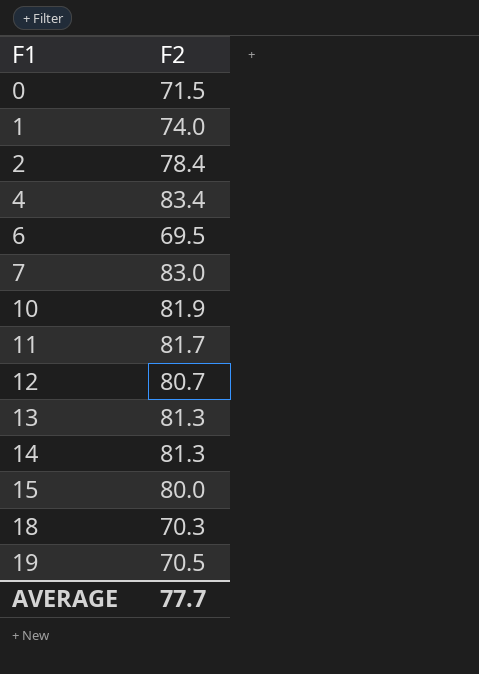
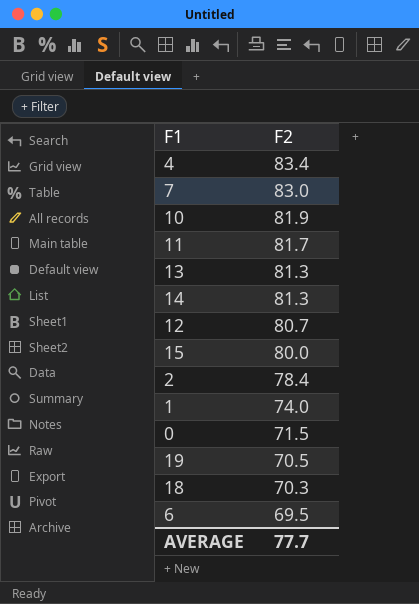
row order: F1 ascending -> F2 descending

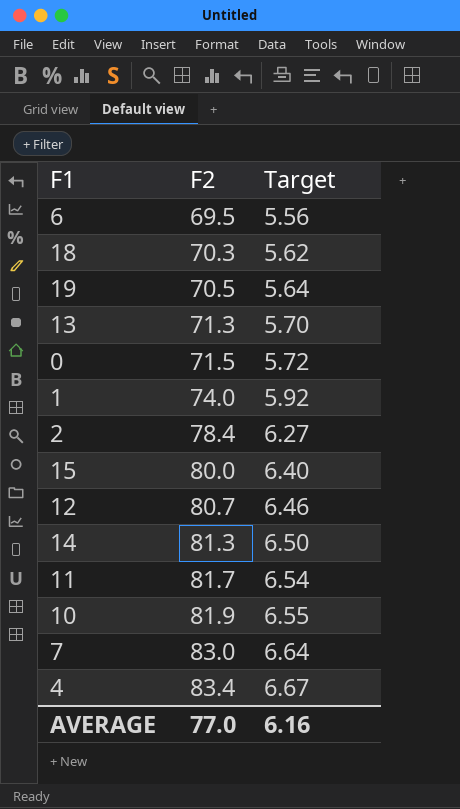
row order: F2 descending -> F2 ascending
column Target | formula: none -> [F2] * 0.08
13 | F2: 81.3 -> 71.3
AVERAGE | F2: 77.7 -> 77.0

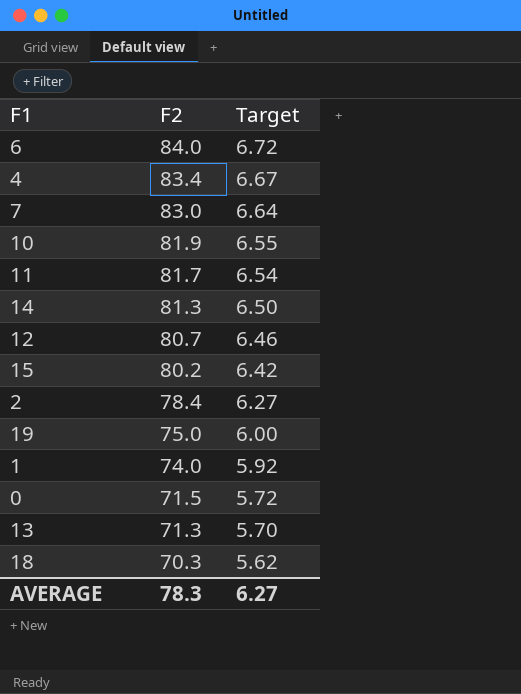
row order: F2 ascending -> F2 descending
6 | F2: 69.5 -> 84.0
6 | Target: 5.56 -> 6.72
15 | F2: 80.0 -> 80.2
15 | Target: 6.40 -> 6.42
19 | F2: 70.5 -> 75.0
19 | Target: 5.64 -> 6.00
AVERAGE | F2: 77.0 -> 78.3
AVERAGE | Target: 6.16 -> 6.27

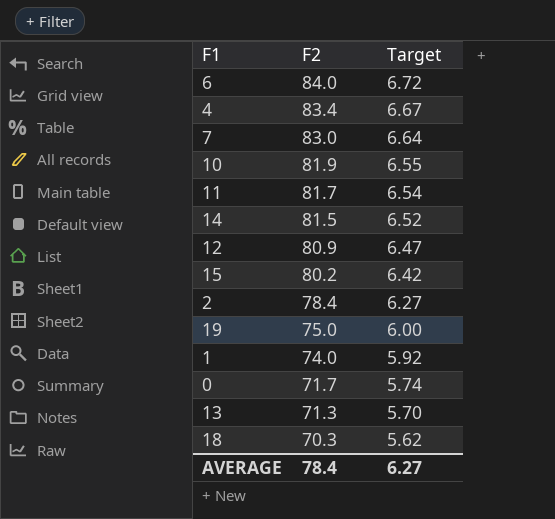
14 | F2: 81.3 -> 81.5
14 | Target: 6.50 -> 6.52
12 | F2: 80.7 -> 80.9
12 | Target: 6.46 -> 6.47
0 | F2: 71.5 -> 71.7
0 | Target: 5.72 -> 5.74
AVERAGE | F2: 78.3 -> 78.4

